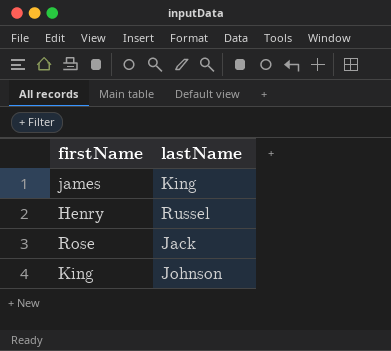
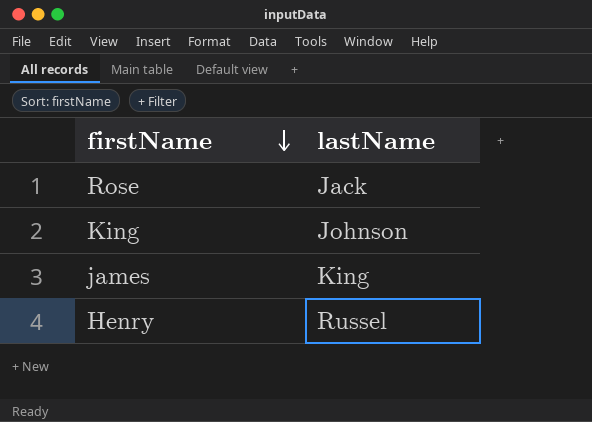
row order: none -> firstName descending

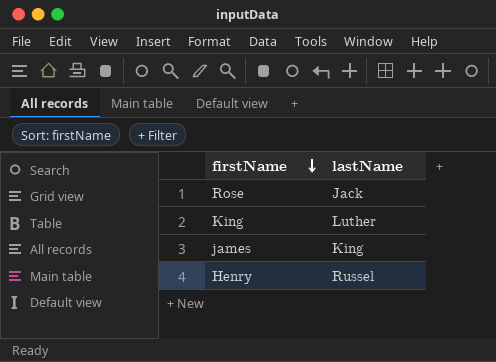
King | lastName: Johnson -> Luther

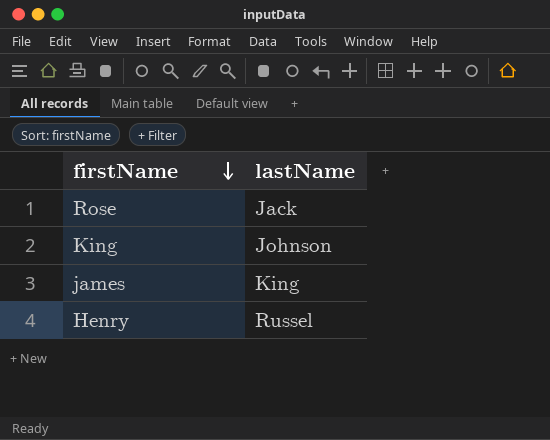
King | lastName: Luther -> Johnson

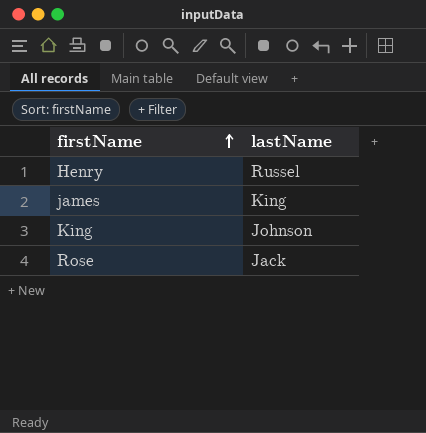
row order: firstName descending -> firstName ascending

